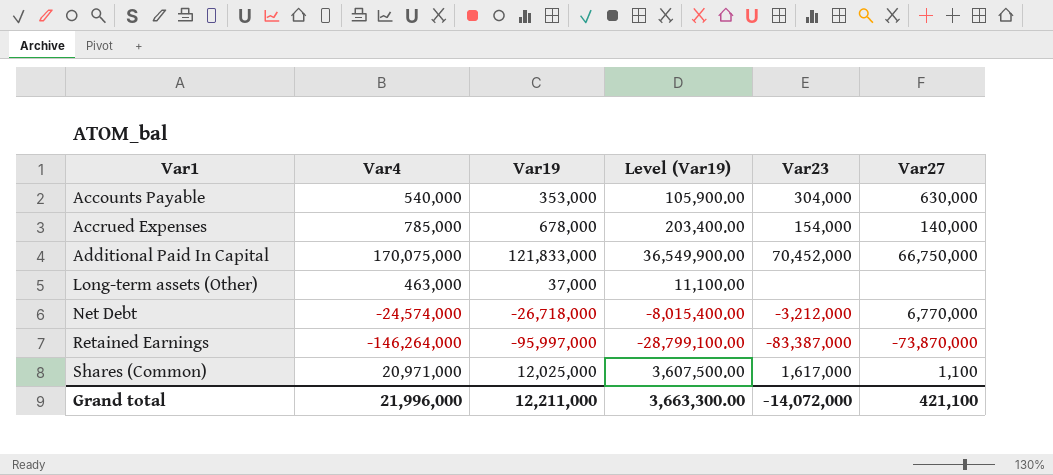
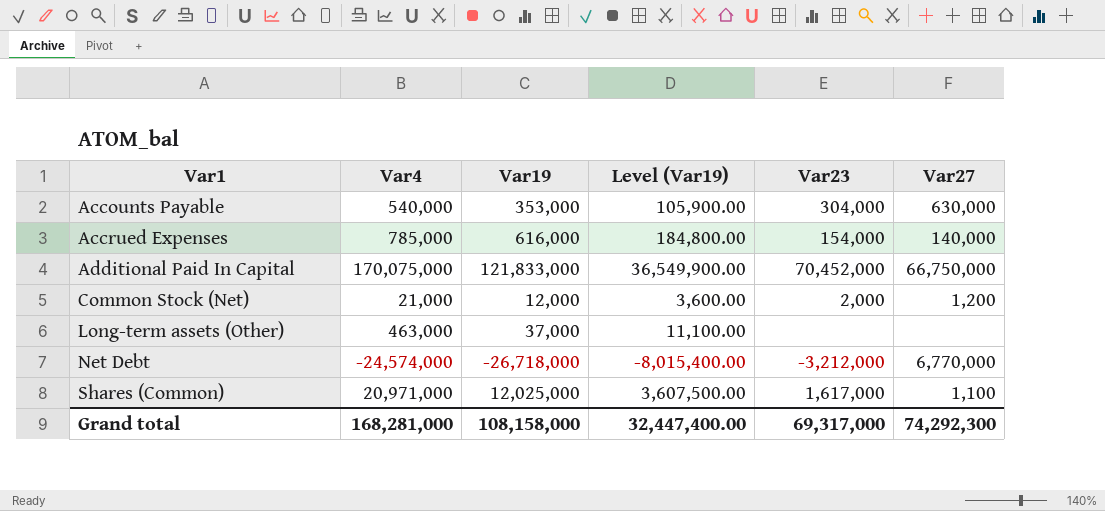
row Retained Earnings: -146,264,000 | -95,997,000 | -28,799,100.00 | -83,387,000 | -73,870,000 -> none
Accrued Expenses | Var19: 678,000 -> 616,000
Accrued Expenses | Level (Var19): 203,400.00 -> 184,800.00
row Common Stock (Net): none -> 21,000 | 12,000 | 3,600.00 | 2,000 | 1,200
Grand total | Var4: 21,996,000 -> 168,281,000
Grand total | Var19: 12,211,000 -> 108,158,000
Grand total | Level (Var19): 3,663,300.00 -> 32,447,400.00
Grand total | Var23: -14,072,000 -> 69,317,000
Grand total | Var27: 421,100 -> 74,292,300

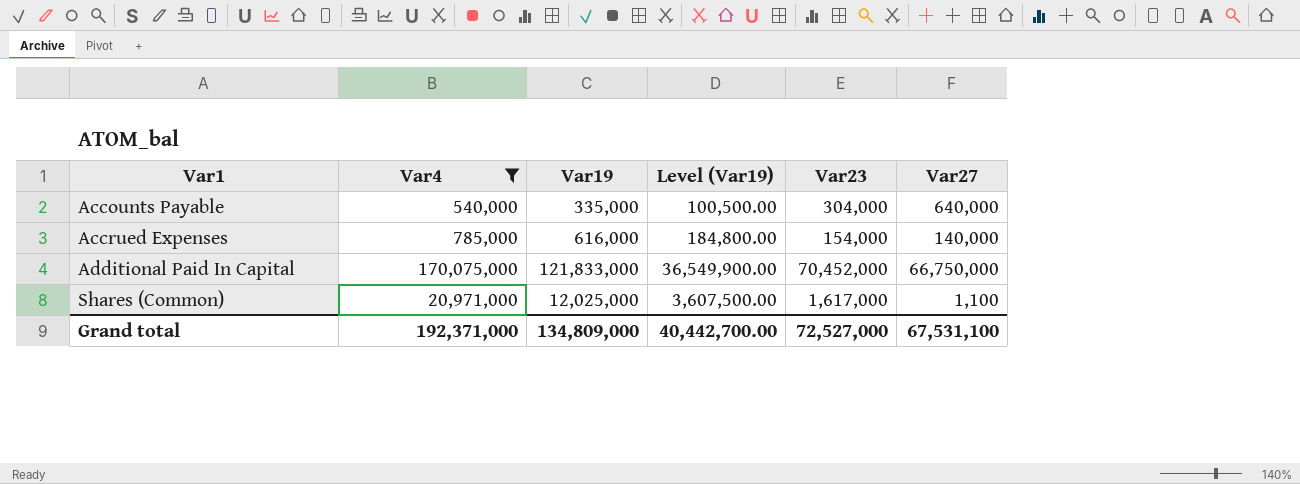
filter: none -> Var4 >= 540,000
Accounts Payable | Var19: 353,000 -> 335,000
Accounts Payable | Level (Var19): 105,900.00 -> 100,500.00
Accounts Payable | Var27: 630,000 -> 640,000
Grand total | Var4: 168,281,000 -> 192,371,000
Grand total | Var19: 108,158,000 -> 134,809,000
Grand total | Level (Var19): 32,447,400.00 -> 40,442,700.00
Grand total | Var23: 69,317,000 -> 72,527,000
Grand total | Var27: 74,292,300 -> 67,531,100

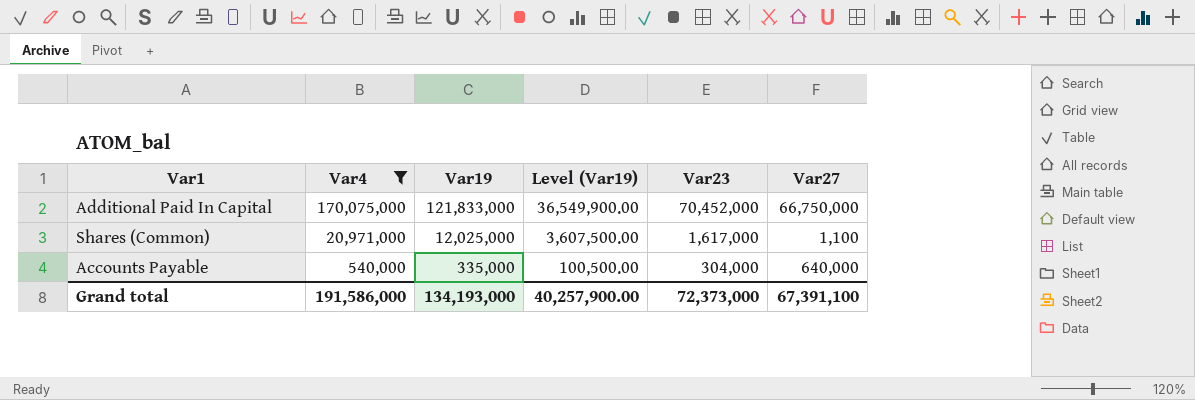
row order: Var1 ascending -> Var4 descending
row Accrued Expenses: 785,000 | 616,000 | 184,800.00 | 154,000 | 140,000 -> none
Grand total | Var4: 192,371,000 -> 191,586,000
Grand total | Var19: 134,809,000 -> 134,193,000
Grand total | Level (Var19): 40,442,700.00 -> 40,257,900.00
Grand total | Var23: 72,527,000 -> 72,373,000
Grand total | Var27: 67,531,100 -> 67,391,100

